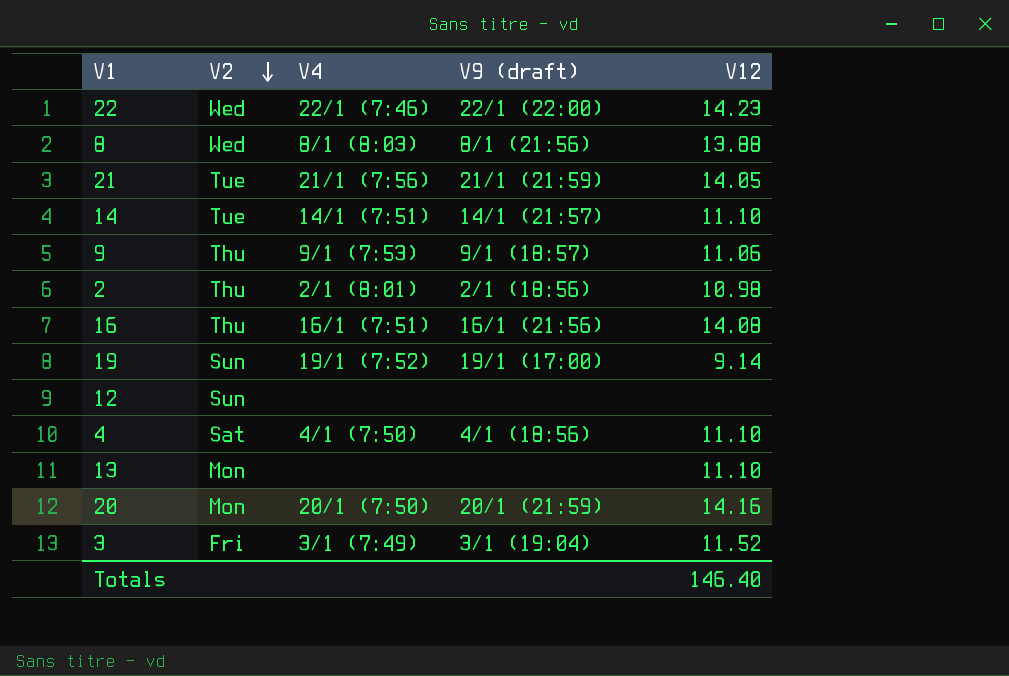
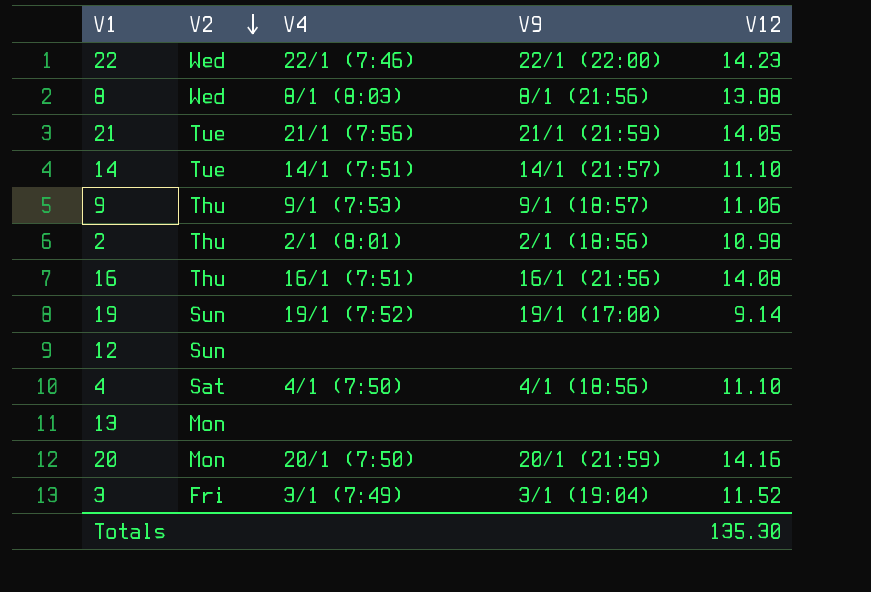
column name: V9 (draft) -> V9
13 | V12: 11.10 -> none
Totals | V12: 146.40 -> 135.30

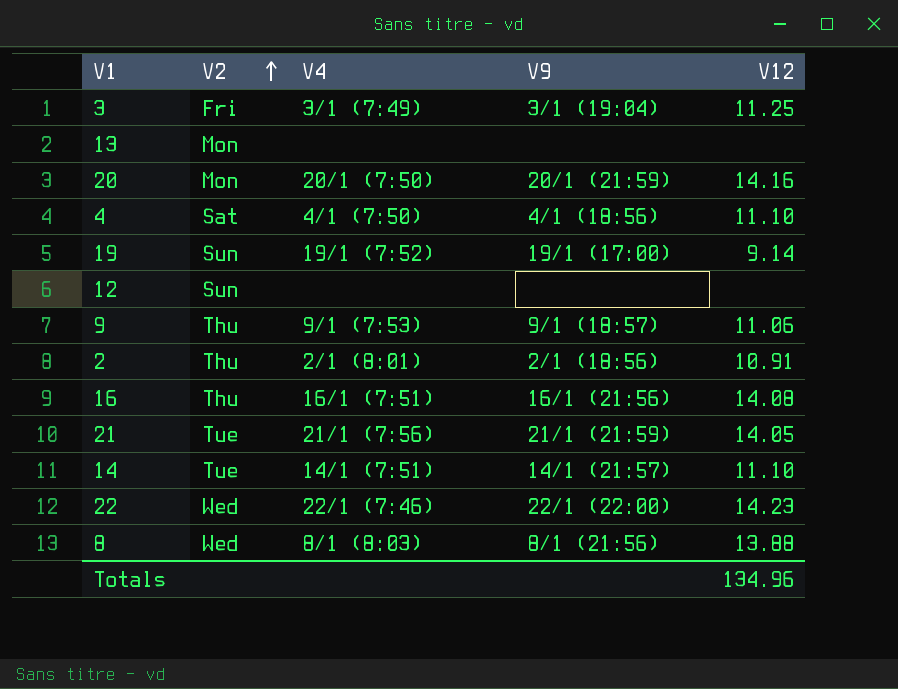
row order: V2 descending -> V2 ascending
3 | V12: 11.52 -> 11.25
2 | V12: 10.98 -> 10.91
Totals | V12: 135.30 -> 134.96

